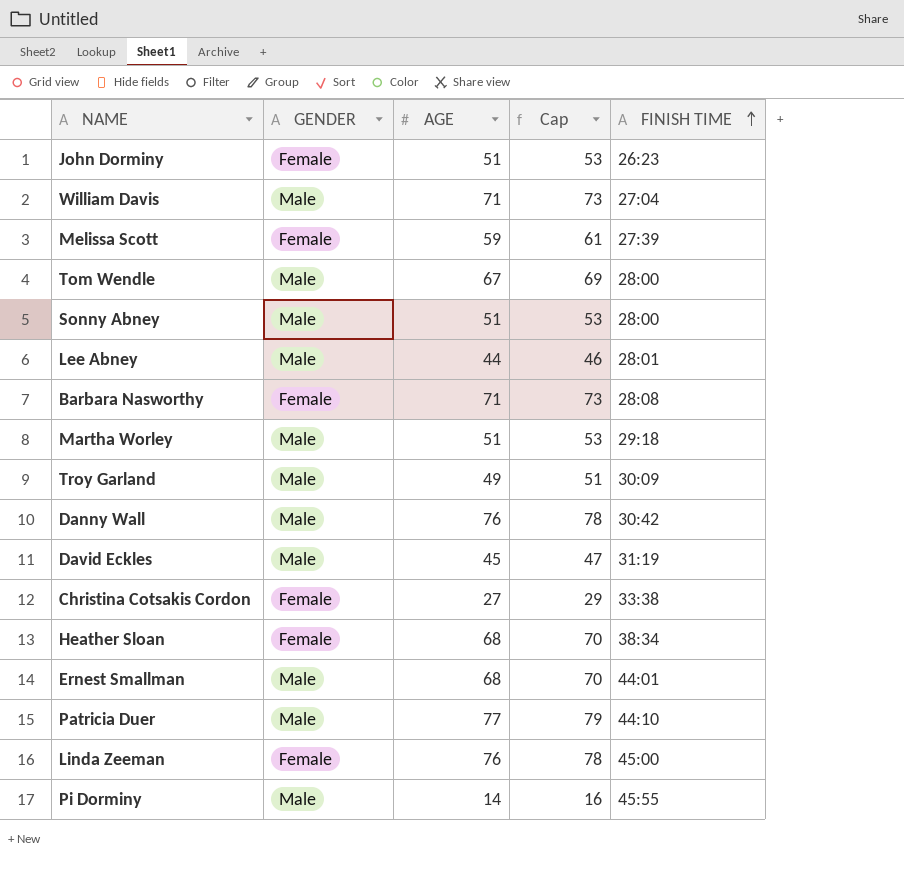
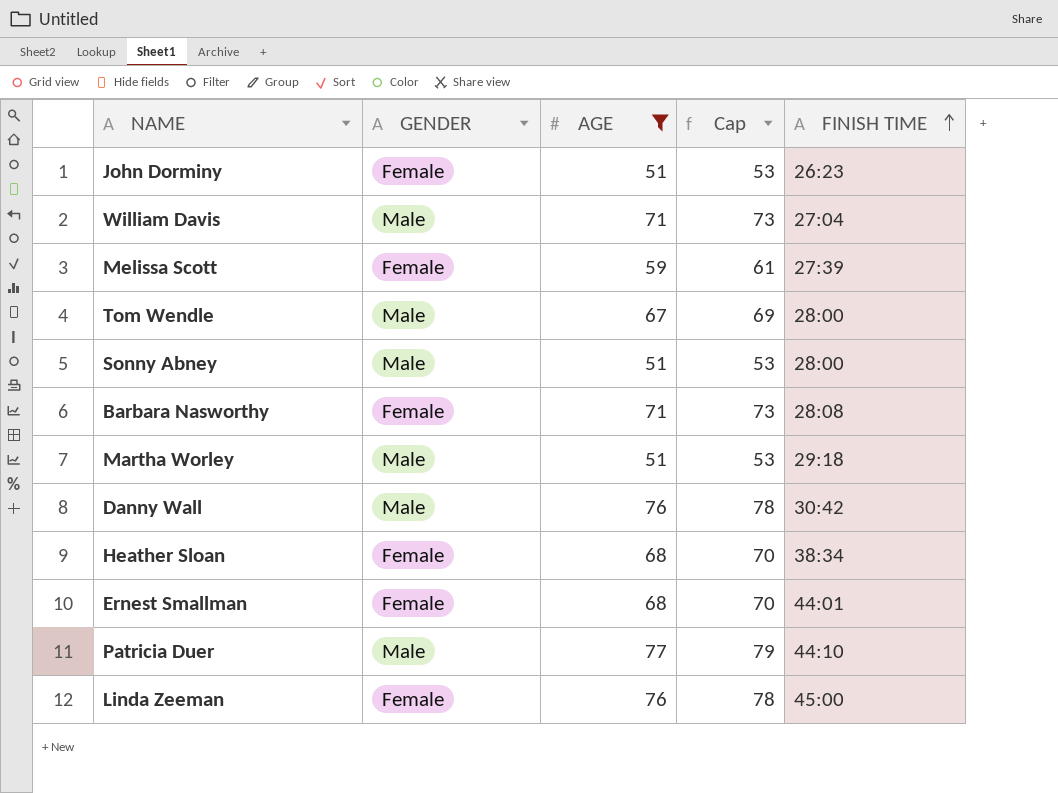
filter: none -> AGE >= 51
Ernest Smallman | GENDER: Male -> Female

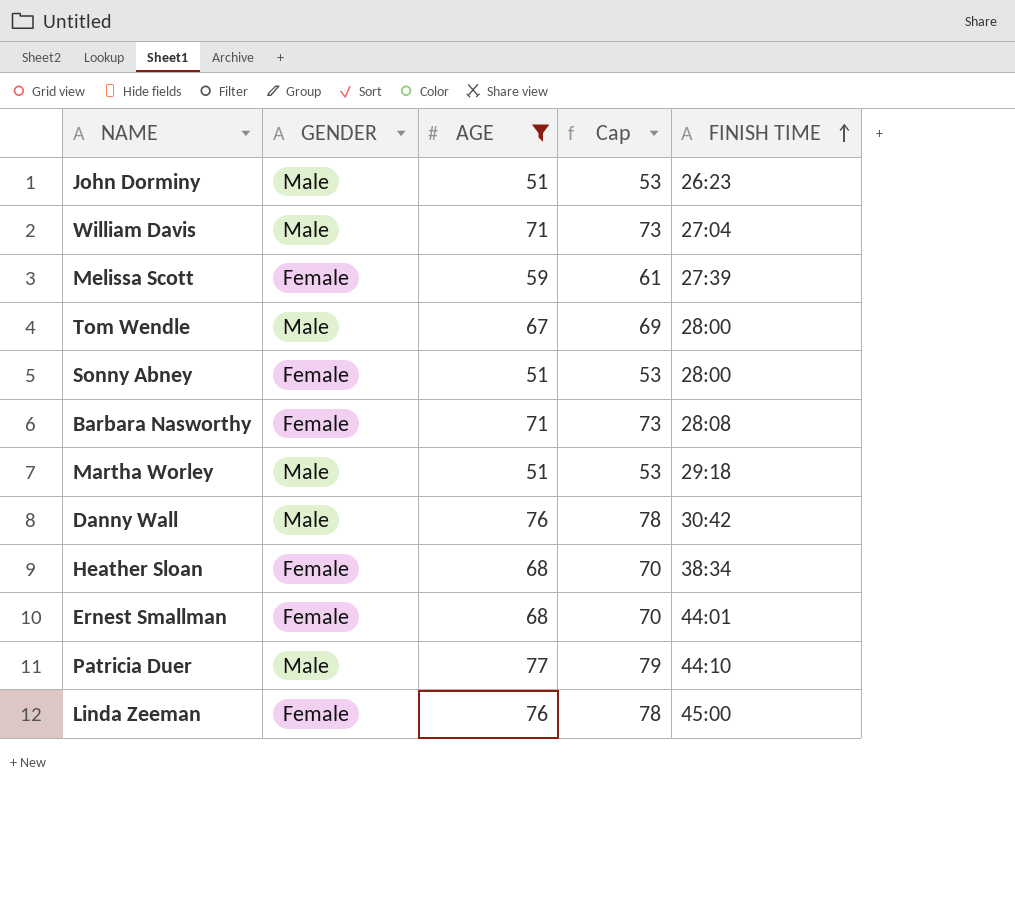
John Dorminy | GENDER: Female -> Male
Sonny Abney | GENDER: Male -> Female

